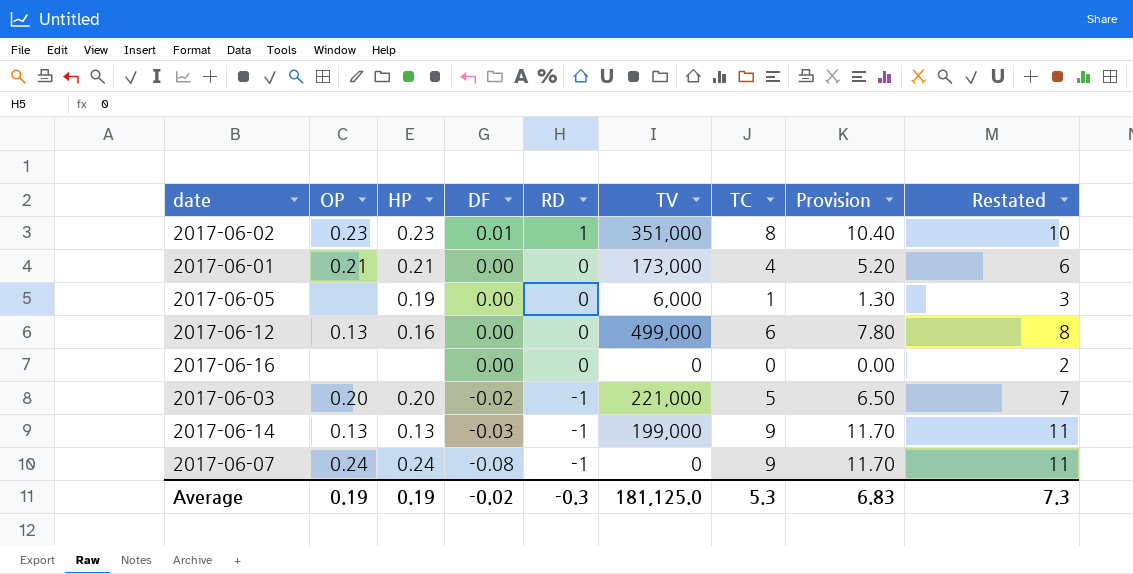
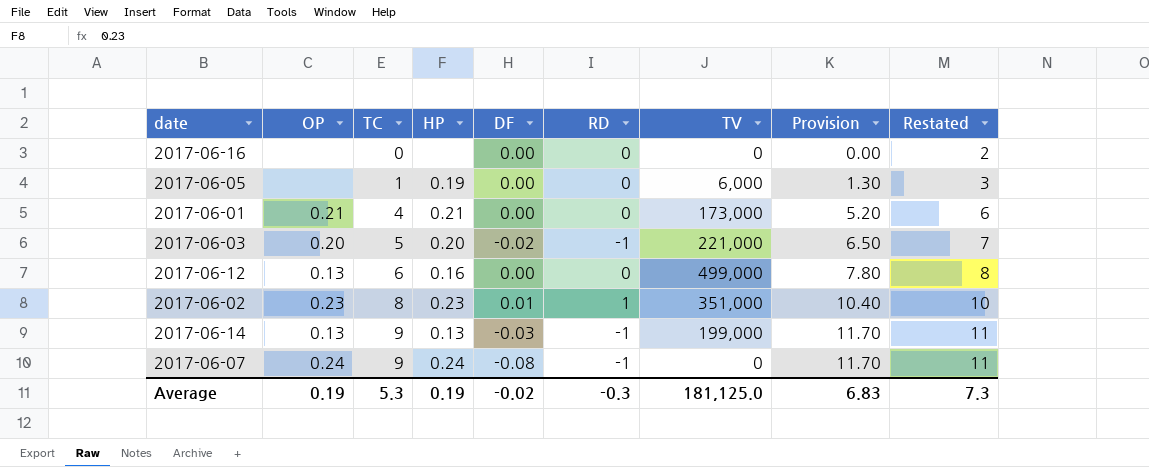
row order: DF descending -> TC ascending
column TC | position: 7 -> 3

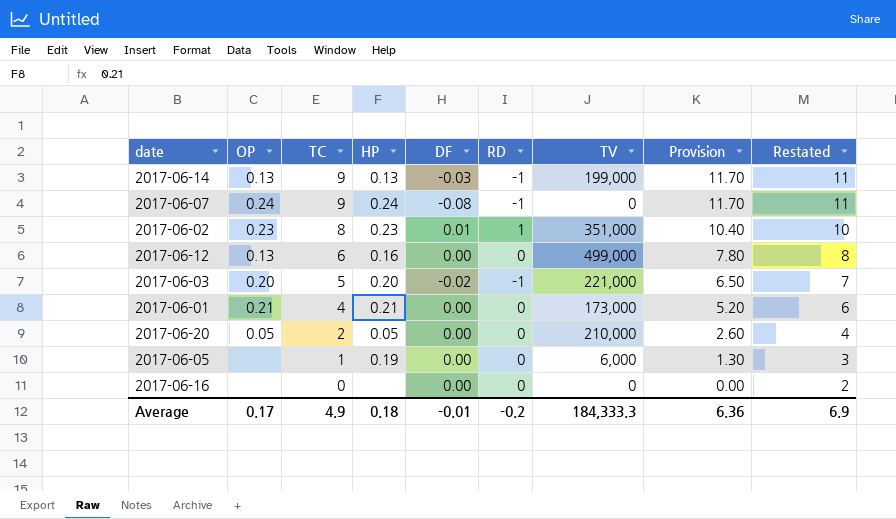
row order: TC ascending -> TC descending
row 2017-06-20: none -> 0.05 | 2 | 0.05 | 0.00 | 0 | 210,000 | 2.60 | 4
Average | OP: 0.19 -> 0.17
Average | TC: 5.3 -> 4.9
Average | HP: 0.19 -> 0.18
Average | DF: -0.02 -> -0.01
Average | RD: -0.3 -> -0.2
Average | TV: 181,125.0 -> 184,333.3
Average | Provision: 6.83 -> 6.36
Average | Restated: 7.3 -> 6.9

